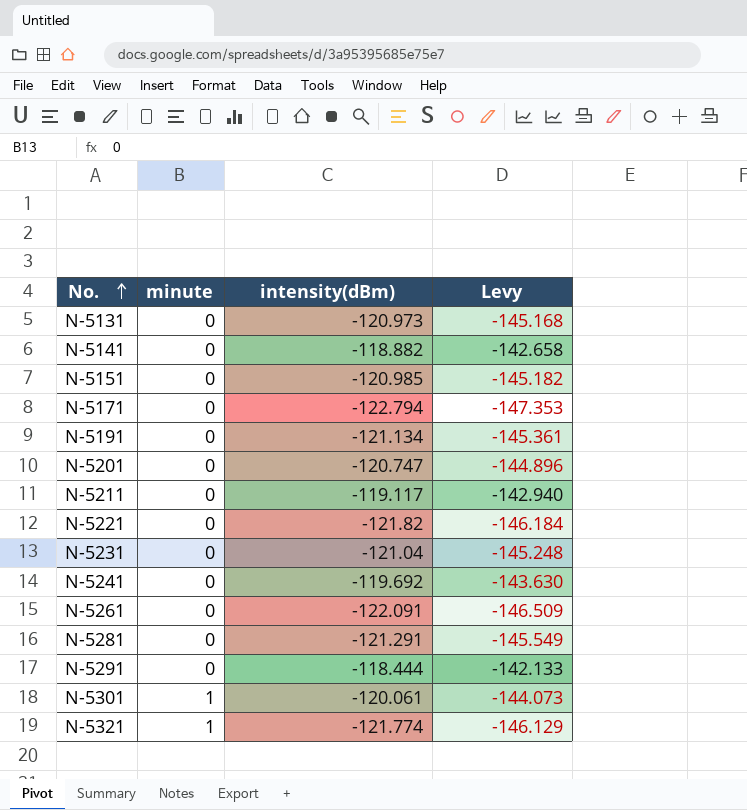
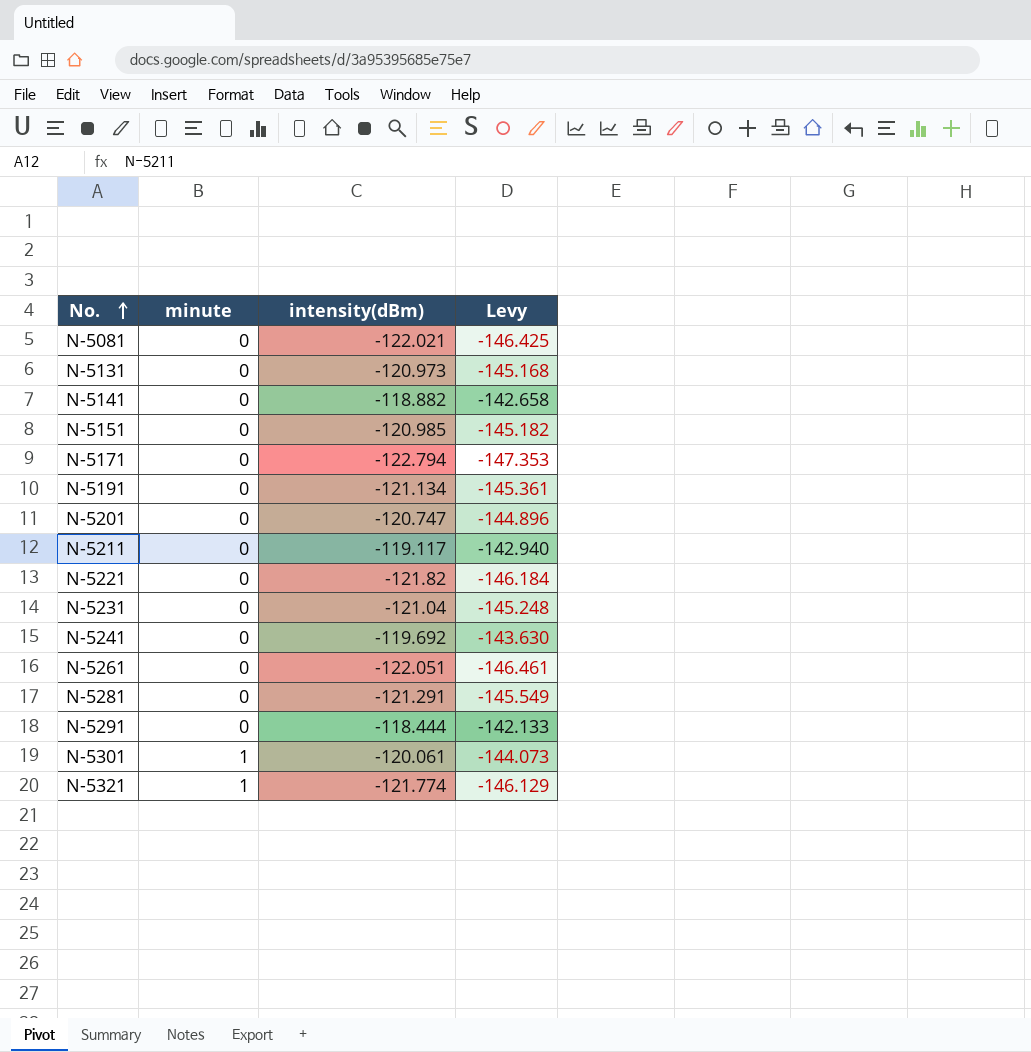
row N-5081: none -> 0 | -122.021 | -146.425
N-5261 | intensity(dBm): -122.091 -> -122.051
N-5261 | Levy: -146.509 -> -146.461

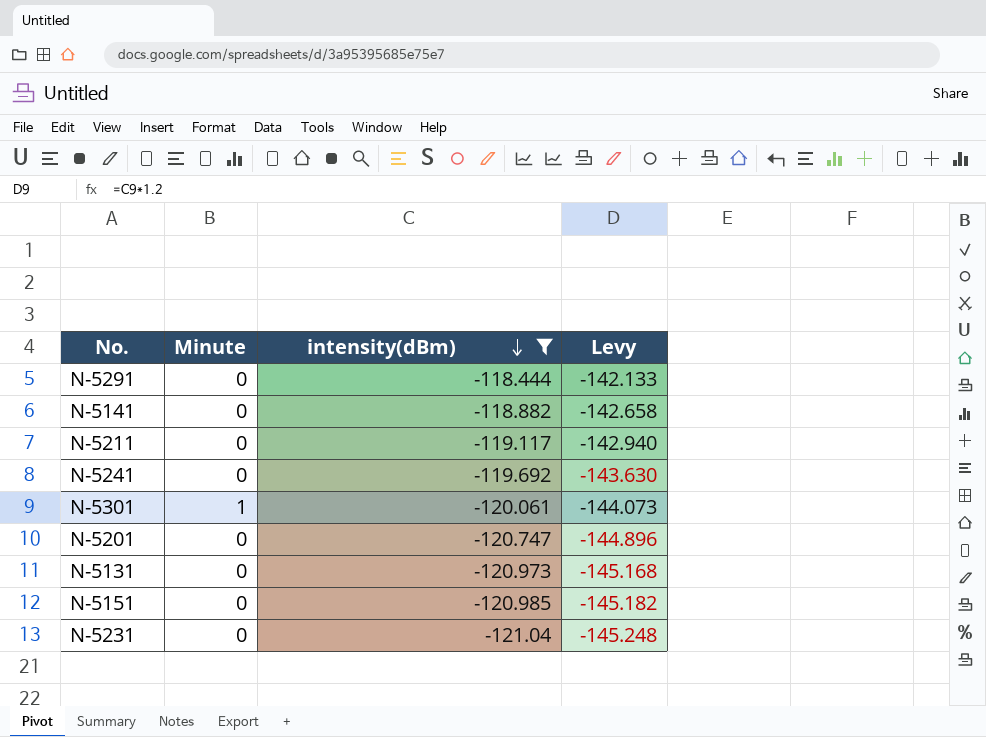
filter: none -> intensity(dBm) >= -121.04
row order: No. ascending -> intensity(dBm) descending
column name: minute -> Minute

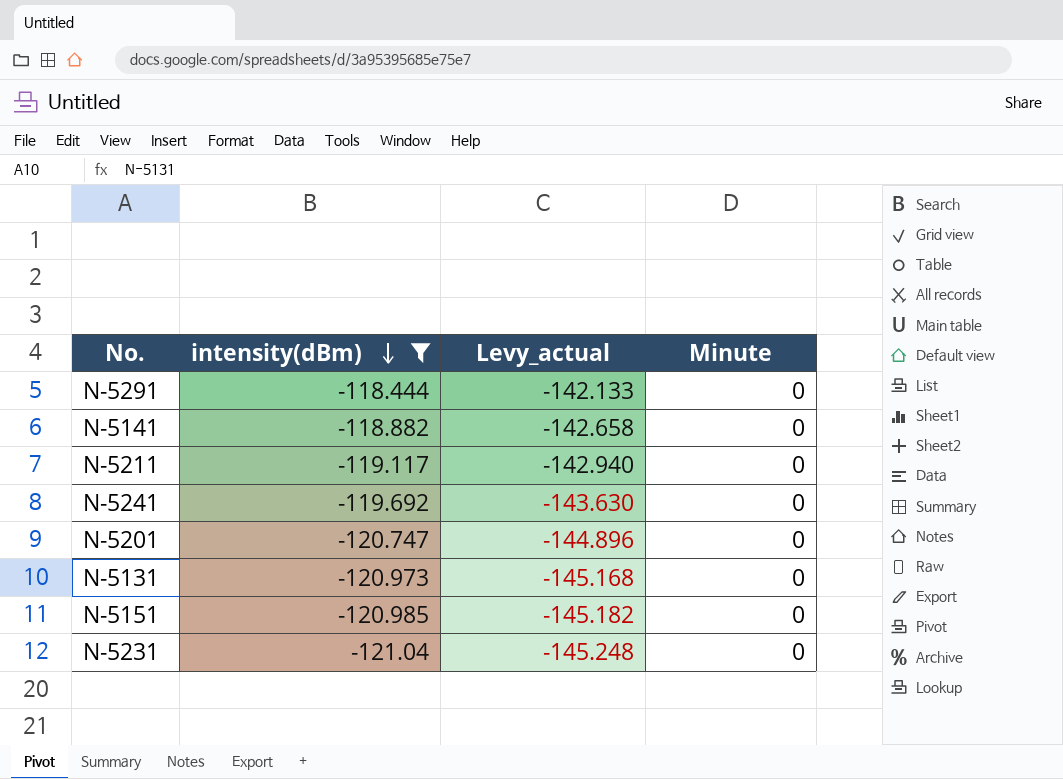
column name: Levy -> Levy_actual
column Minute | position: 2 -> 4
row N-5301: 1 | -120.061 | -144.073 -> none

